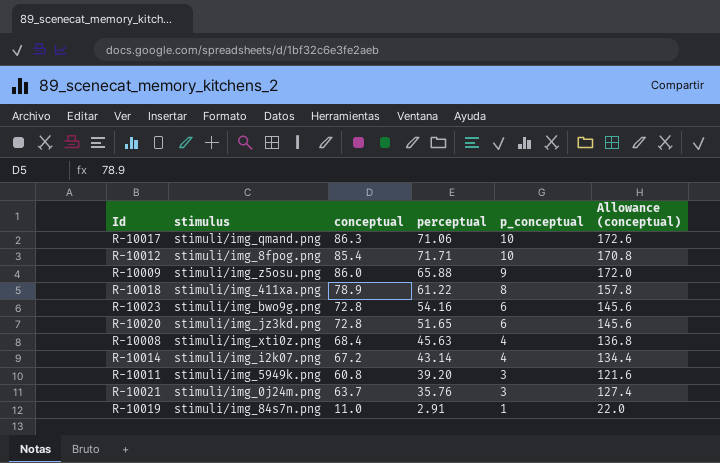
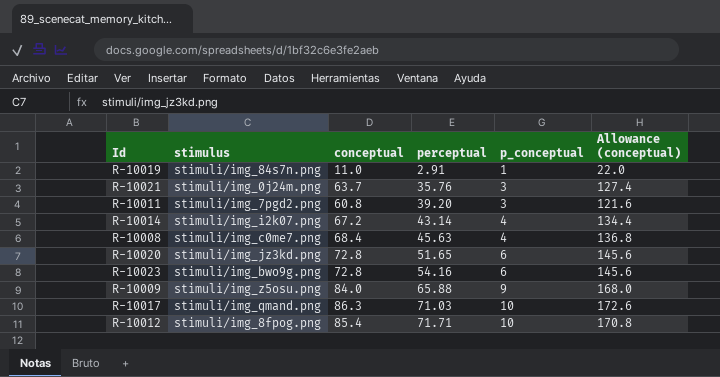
row order: p_conceptual descending -> perceptual ascending
row R-10018: stimuli/img_411xa.png | 78.9 | 61.22 | 8 | 157.8 -> none
R-10011 | stimulus: stimuli/img_5949k.png -> stimuli/img_7pgd2.png
R-10008 | stimulus: stimuli/img_xti0z.png -> stimuli/img_c0me7.png
R-10009 | conceptual: 86.0 -> 84.0
R-10009 | Allowance (conceptual): 172.0 -> 168.0
R-10017 | perceptual: 71.06 -> 71.03

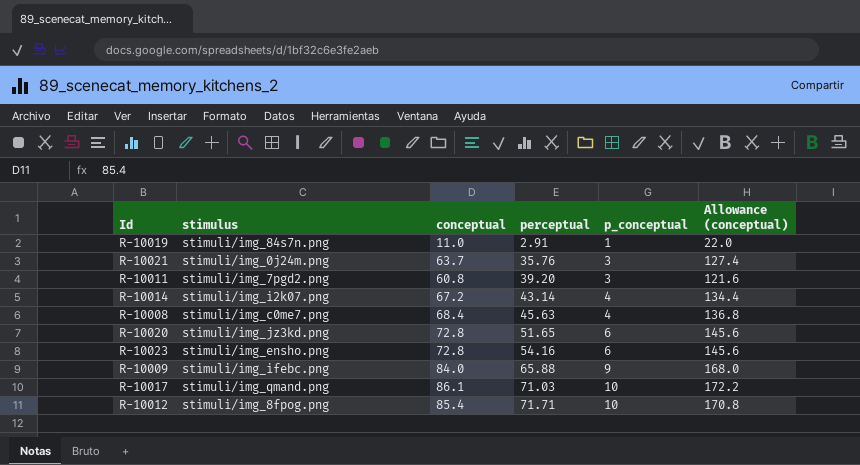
R-10023 | stimulus: stimuli/img_bwo9g.png -> stimuli/img_ensho.png
R-10009 | stimulus: stimuli/img_z5osu.png -> stimuli/img_ifebc.png
R-10017 | conceptual: 86.3 -> 86.1
R-10017 | Allowance (conceptual): 172.6 -> 172.2

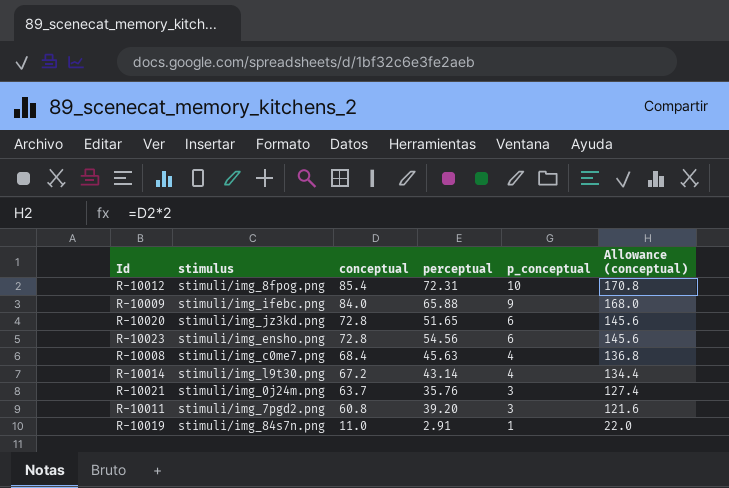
row order: perceptual ascending -> conceptual descending
row R-10017: stimuli/img_qmand.png | 86.1 | 71.03 | 10 | 172.2 -> none
R-10012 | perceptual: 71.71 -> 72.31
R-10023 | perceptual: 54.16 -> 54.56
R-10014 | stimulus: stimuli/img_i2k07.png -> stimuli/img_l9t30.png

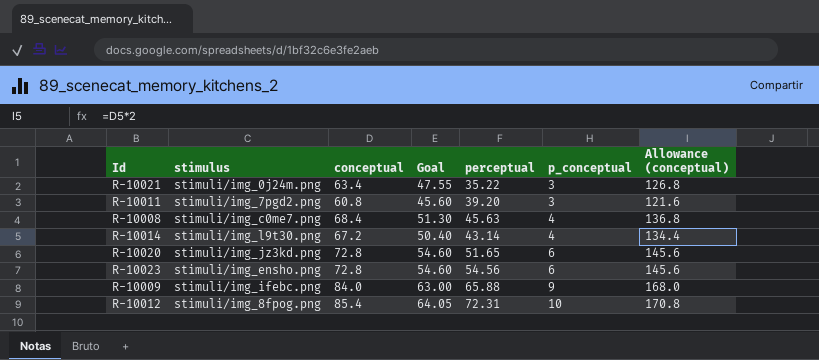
row order: conceptual descending -> p_conceptual ascending
column Goal | formula: none -> [conceptual] * 0.75
row R-10019: stimuli/img_84s7n.png | 11.0 | 2.91 | 1 | 22.0 -> none
R-10021 | conceptual: 63.7 -> 63.4
R-10021 | perceptual: 35.76 -> 35.22
R-10021 | Allowance (conceptual): 127.4 -> 126.8

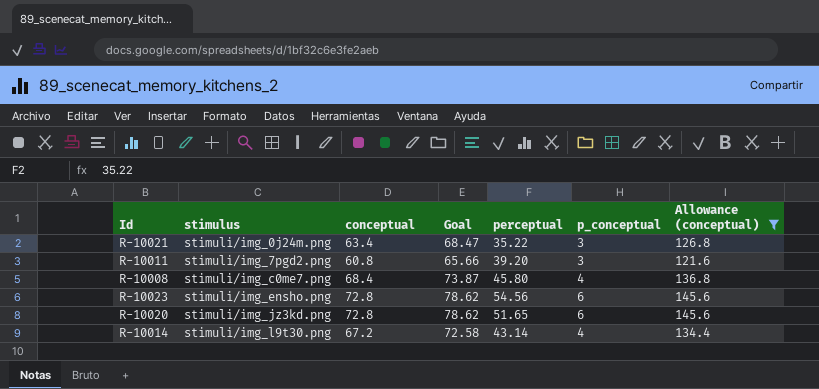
filter: none -> Allowance (conceptual) <= 145.6
row order: p_conceptual ascending -> stimulus ascending
column Goal | formula: [conceptual] * 0.75 -> [conceptual] * 1.08
R-10008 | perceptual: 45.63 -> 45.80

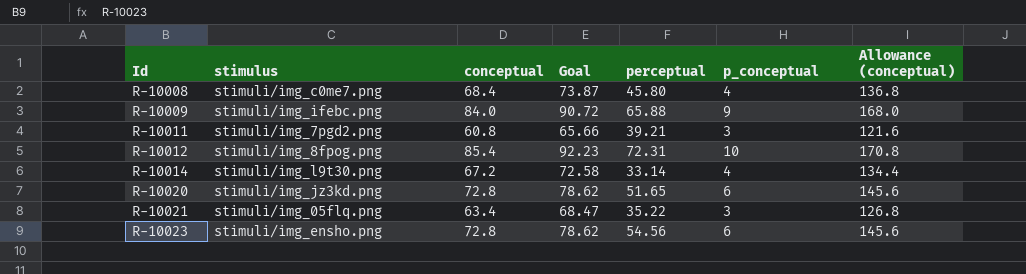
filter: Allowance (conceptual) <= 145.6 -> none
row order: stimulus ascending -> Id ascending
R-10011 | perceptual: 39.20 -> 39.21
R-10014 | perceptual: 43.14 -> 33.14
R-10021 | stimulus: stimuli/img_0j24m.png -> stimuli/img_05flq.png

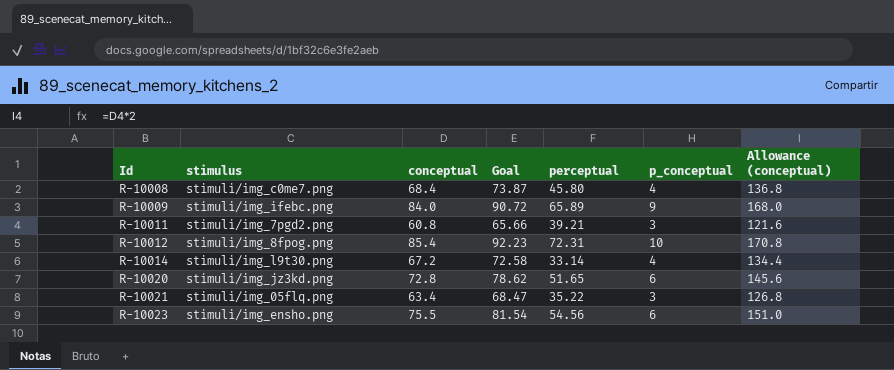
R-10009 | perceptual: 65.88 -> 65.89
R-10023 | conceptual: 72.8 -> 75.5
R-10023 | Goal: 78.62 -> 81.54
R-10023 | Allowance (conceptual): 145.6 -> 151.0

